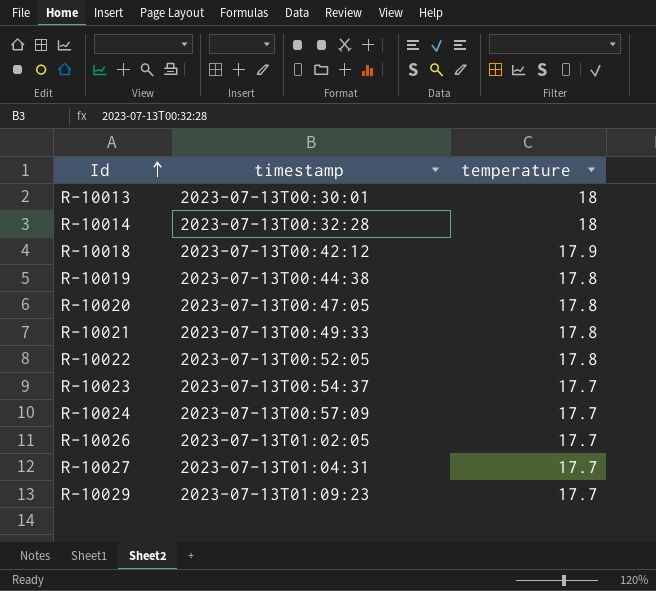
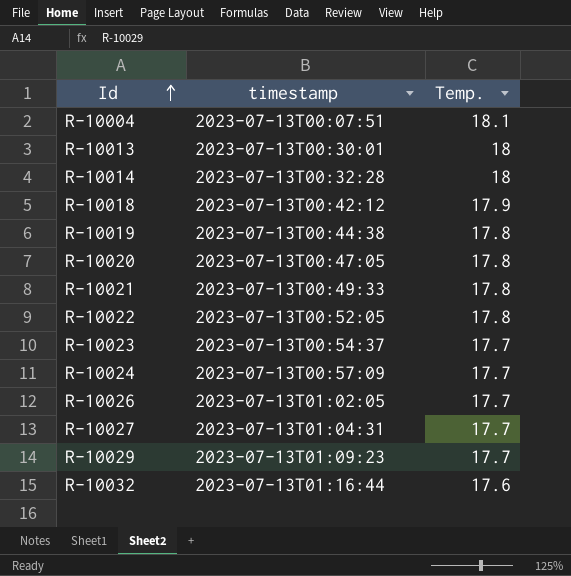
column name: temperature -> Temp.
row R-10004: none -> 2023-07-13T00:07:51 | 18.1
row R-10032: none -> 2023-07-13T01:16:44 | 17.6

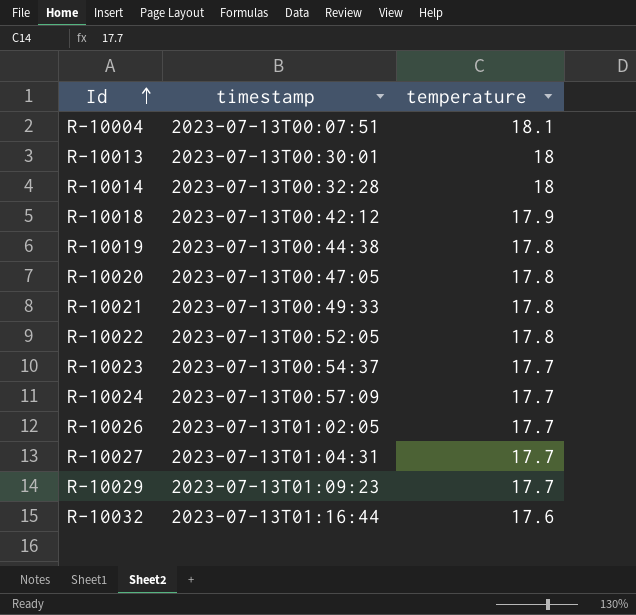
column name: Temp. -> temperature

